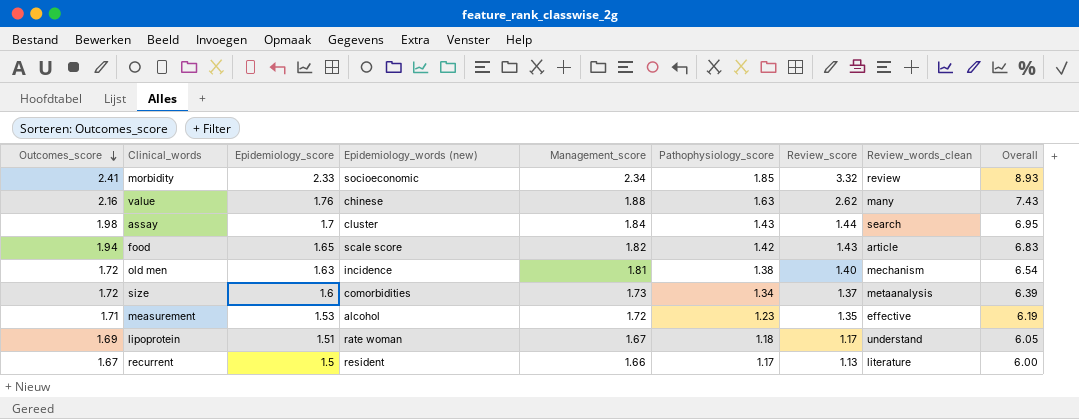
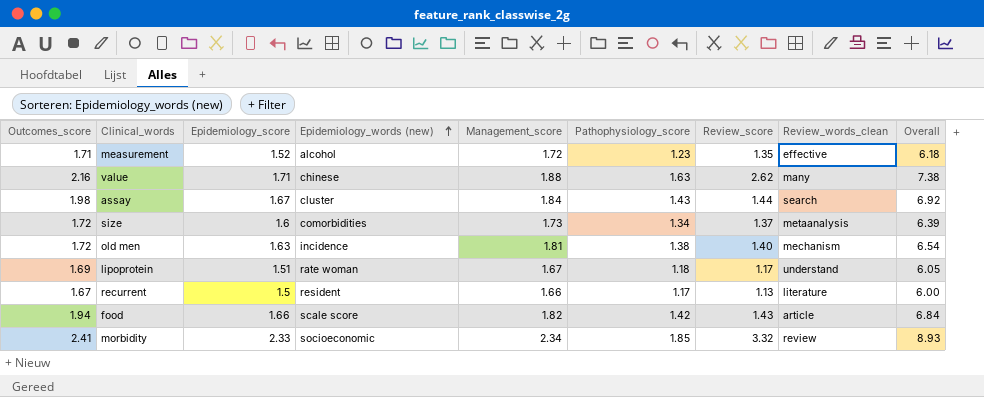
row order: Outcomes_score descending -> Epidemiology_words (new) ascending
measurement | Epidemiology_score: 1.53 -> 1.52
measurement | Overall: 6.19 -> 6.18
value | Epidemiology_score: 1.76 -> 1.71
value | Overall: 7.43 -> 7.38
assay | Epidemiology_score: 1.7 -> 1.67
assay | Overall: 6.95 -> 6.92
food | Epidemiology_score: 1.65 -> 1.66
food | Overall: 6.83 -> 6.84

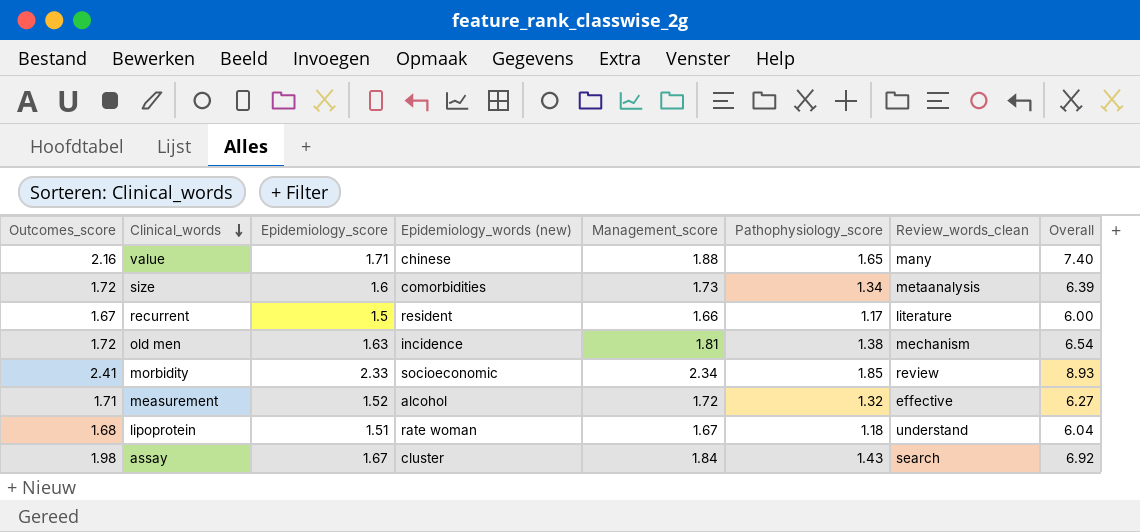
row order: Epidemiology_words (new) ascending -> Clinical_words descending
column Review_score | position: 7 -> none
row food: 1.94 | 1.66 | scale score | 1.82 | 1.42 | 1.43 | article | 6.84 -> none
value | Pathophysiology_score: 1.63 -> 1.65
value | Overall: 7.38 -> 7.40
measurement | Pathophysiology_score: 1.23 -> 1.32
measurement | Overall: 6.18 -> 6.27
lipoprotein | Outcomes_score: 1.69 -> 1.68
lipoprotein | Overall: 6.05 -> 6.04

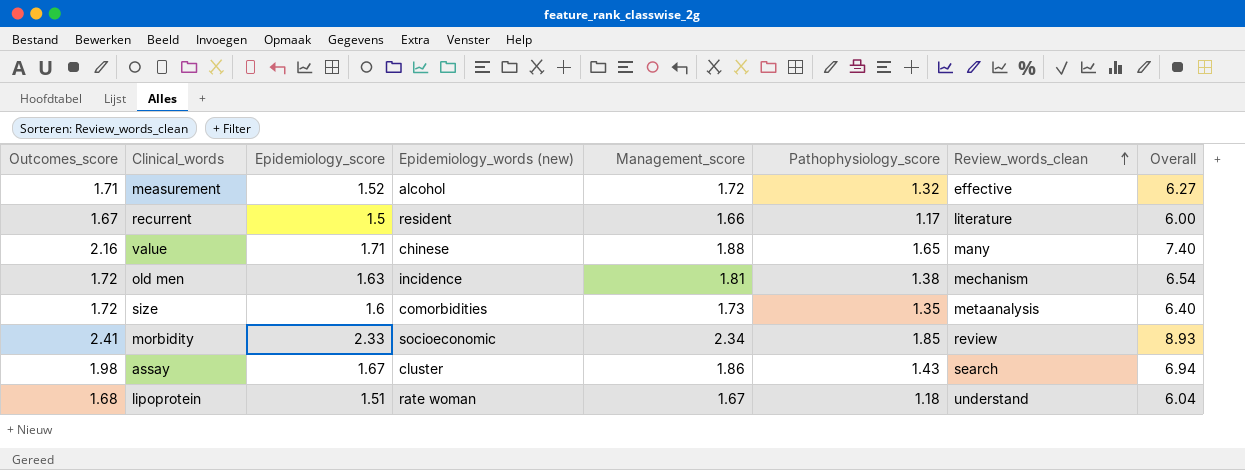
row order: Clinical_words descending -> Review_words_clean ascending
size | Pathophysiology_score: 1.34 -> 1.35
size | Overall: 6.39 -> 6.40
assay | Management_score: 1.84 -> 1.86
assay | Overall: 6.92 -> 6.94

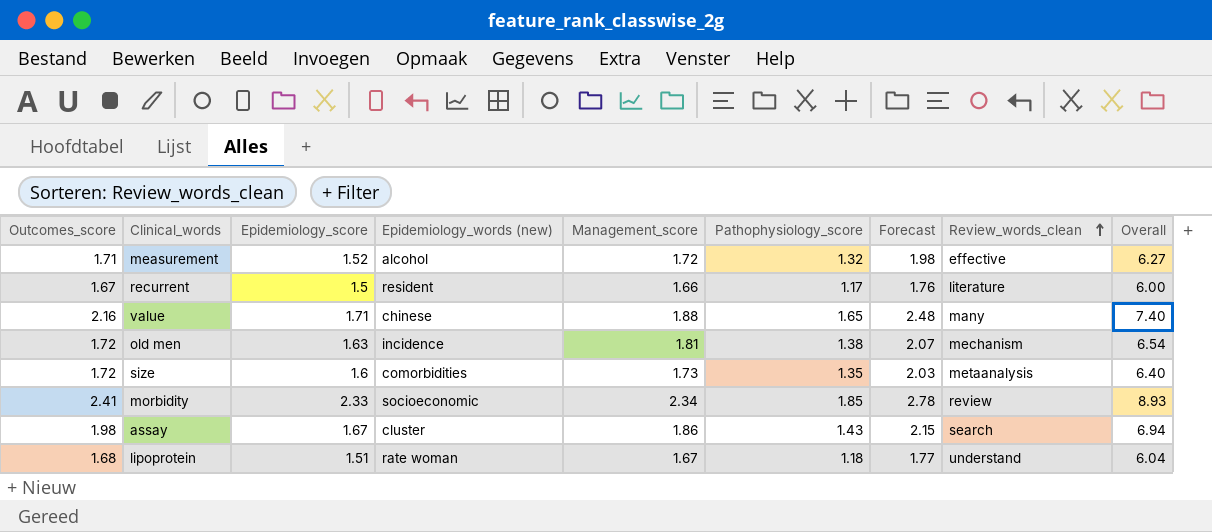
column Forecast | formula: none -> [Pathophysiology_score] * 1.5

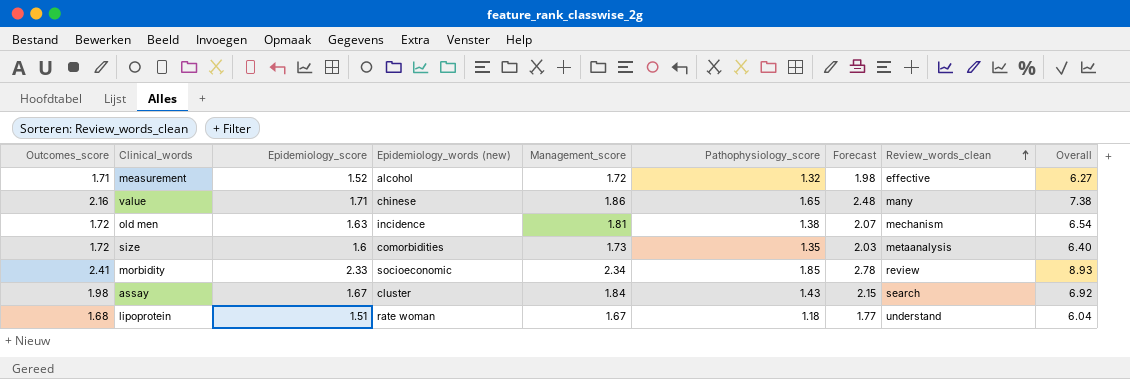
row recurrent: 1.67 | 1.5 | resident | 1.66 | 1.17 | 1.76 | literature | 6.00 -> none
value | Management_score: 1.88 -> 1.86
value | Overall: 7.40 -> 7.38
assay | Management_score: 1.86 -> 1.84
assay | Overall: 6.94 -> 6.92

